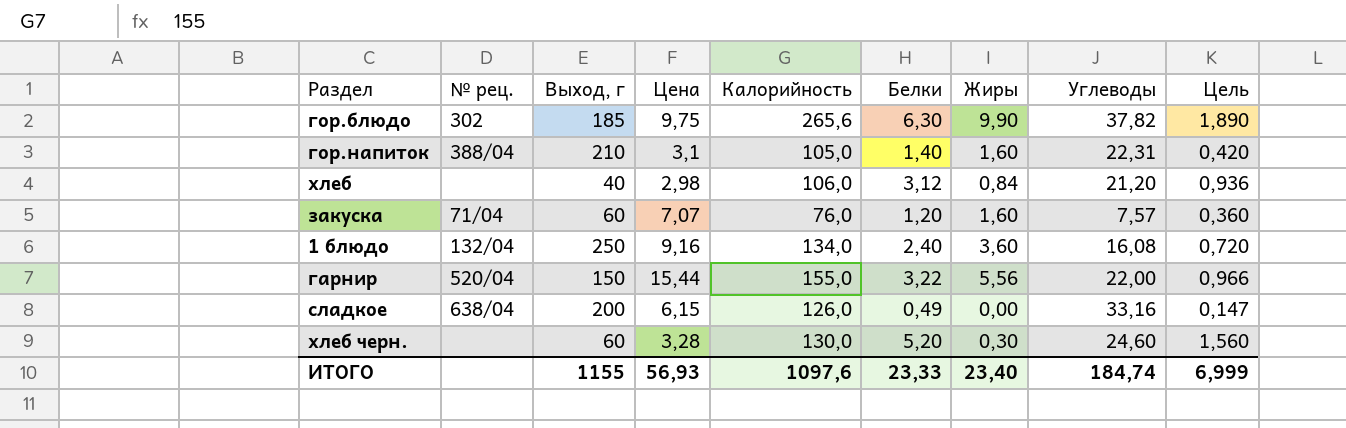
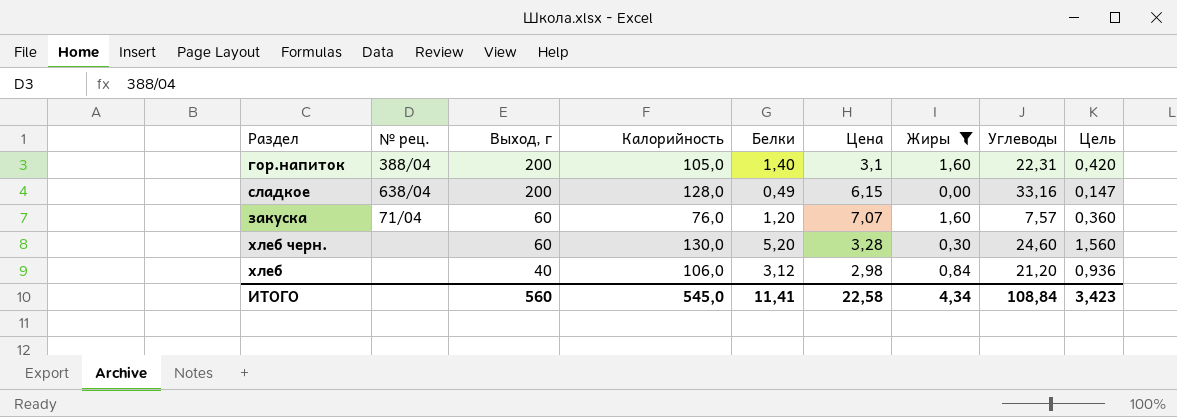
filter: none -> Жиры <= 1,60
row order: none -> Выход, г descending
column Цена | position: 4 -> 6
гор.напиток | Выход, г: 210 -> 200
сладкое | Калорийность: 126,0 -> 128,0
ИТОГО | Выход, г: 1155 -> 560
ИТОГО | Калорийность: 1097,6 -> 545,0
ИТОГО | Белки: 23,33 -> 11,41
ИТОГО | Цена: 56,93 -> 22,58
ИТОГО | Жиры: 23,40 -> 4,34
ИТОГО | Углеводы: 184,74 -> 108,84
ИТОГО | Цель: 6,999 -> 3,423

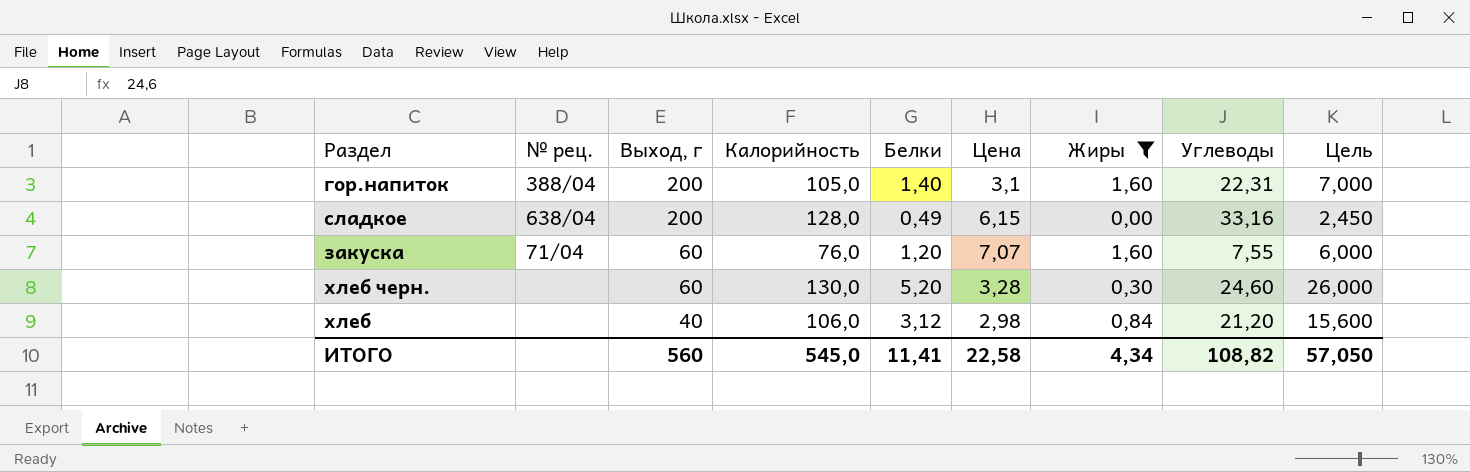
column Цель | formula: [Белки] * 0,3 -> [Белки] * 5
закуска | Углеводы: 7,57 -> 7,55
ИТОГО | Углеводы: 108,84 -> 108,82
ИТОГО | Цель: 3,423 -> 57,050

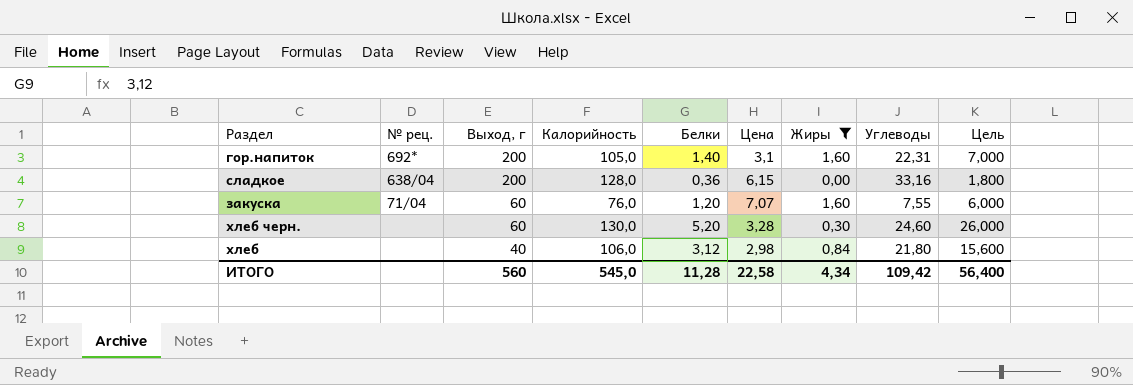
гор.напиток | № рец.: 388/04 -> 692*
сладкое | Белки: 0,49 -> 0,36
сладкое | Цель: 2,450 -> 1,800
хлеб | Углеводы: 21,20 -> 21,80
ИТОГО | Белки: 11,41 -> 11,28
ИТОГО | Углеводы: 108,82 -> 109,42
ИТОГО | Цель: 57,050 -> 56,400

